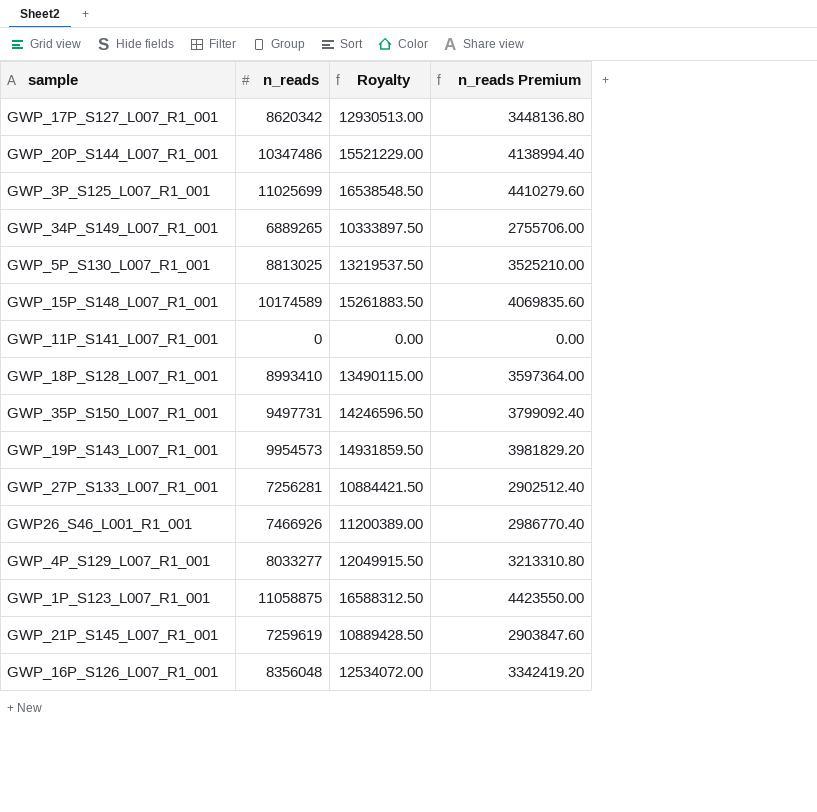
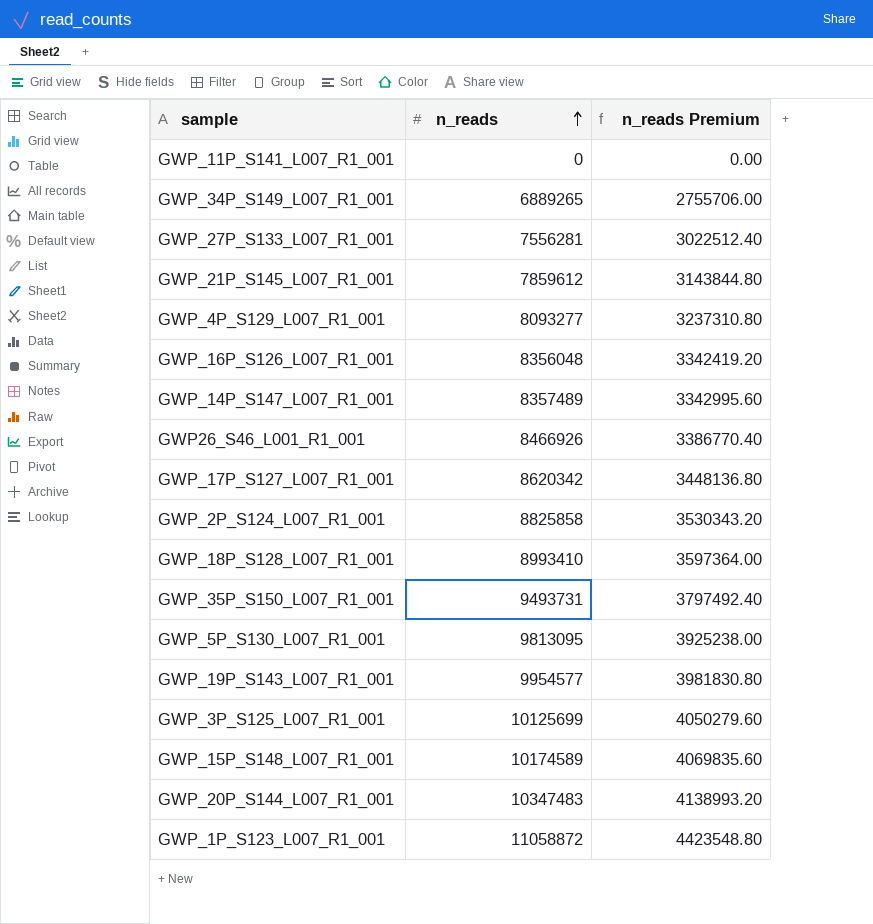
row order: none -> n_reads ascending
column Royalty | formula: [n_reads] * 1.5 -> none
GWP_27P_S133_L007_R1_001 | n_reads: 7256281 -> 7556281
GWP_27P_S133_L007_R1_001 | n_reads Premium: 2902512.40 -> 3022512.40
GWP_21P_S145_L007_R1_001 | n_reads: 7259619 -> 7859612
GWP_21P_S145_L007_R1_001 | n_reads Premium: 2903847.60 -> 3143844.80
GWP_4P_S129_L007_R1_001 | n_reads: 8033277 -> 8093277
GWP_4P_S129_L007_R1_001 | n_reads Premium: 3213310.80 -> 3237310.80
row GWP_14P_S147_L007_R1_001: none -> 8357489 | 3342995.60
GWP26_S46_L001_R1_001 | n_reads: 7466926 -> 8466926
GWP26_S46_L001_R1_001 | n_reads Premium: 2986770.40 -> 3386770.40
row GWP_2P_S124_L007_R1_001: none -> 8825858 | 3530343.20
GWP_35P_S150_L007_R1_001 | n_reads: 9497731 -> 9493731
GWP_35P_S150_L007_R1_001 | n_reads Premium: 3799092.40 -> 3797492.40
GWP_5P_S130_L007_R1_001 | n_reads: 8813025 -> 9813095
GWP_5P_S130_L007_R1_001 | n_reads Premium: 3525210.00 -> 3925238.00
GWP_19P_S143_L007_R1_001 | n_reads: 9954573 -> 9954577
GWP_19P_S143_L007_R1_001 | n_reads Premium: 3981829.20 -> 3981830.80
GWP_3P_S125_L007_R1_001 | n_reads: 11025699 -> 10125699
GWP_3P_S125_L007_R1_001 | n_reads Premium: 4410279.60 -> 4050279.60
GWP_20P_S144_L007_R1_001 | n_reads: 10347486 -> 10347483
GWP_20P_S144_L007_R1_001 | n_reads Premium: 4138994.40 -> 4138993.20
GWP_1P_S123_L007_R1_001 | n_reads: 11058875 -> 11058872
GWP_1P_S123_L007_R1_001 | n_reads Premium: 4423550.00 -> 4423548.80

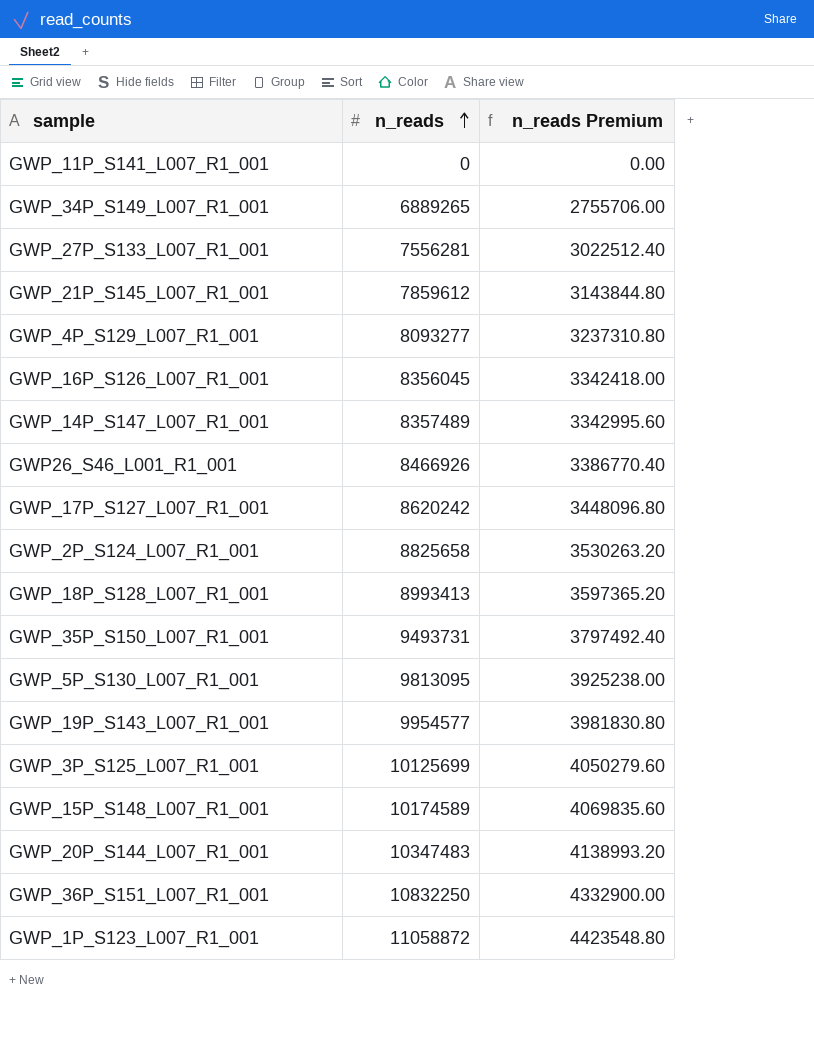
GWP_16P_S126_L007_R1_001 | n_reads: 8356048 -> 8356045
GWP_16P_S126_L007_R1_001 | n_reads Premium: 3342419.20 -> 3342418.00
GWP_17P_S127_L007_R1_001 | n_reads: 8620342 -> 8620242
GWP_17P_S127_L007_R1_001 | n_reads Premium: 3448136.80 -> 3448096.80
GWP_2P_S124_L007_R1_001 | n_reads: 8825858 -> 8825658
GWP_2P_S124_L007_R1_001 | n_reads Premium: 3530343.20 -> 3530263.20
GWP_18P_S128_L007_R1_001 | n_reads: 8993410 -> 8993413
GWP_18P_S128_L007_R1_001 | n_reads Premium: 3597364.00 -> 3597365.20
row GWP_36P_S151_L007_R1_001: none -> 10832250 | 4332900.00

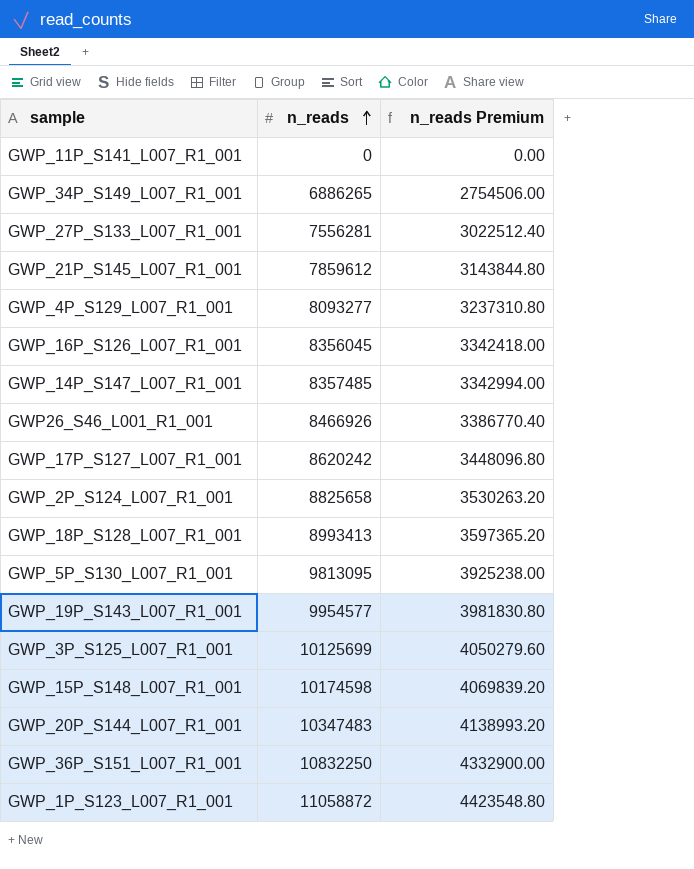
row GWP_35P_S150_L007_R1_001: 9493731 | 3797492.40 -> none
GWP_34P_S149_L007_R1_001 | n_reads: 6889265 -> 6886265
GWP_34P_S149_L007_R1_001 | n_reads Premium: 2755706.00 -> 2754506.00
GWP_14P_S147_L007_R1_001 | n_reads: 8357489 -> 8357485
GWP_14P_S147_L007_R1_001 | n_reads Premium: 3342995.60 -> 3342994.00
GWP_15P_S148_L007_R1_001 | n_reads: 10174589 -> 10174598
GWP_15P_S148_L007_R1_001 | n_reads Premium: 4069835.60 -> 4069839.20

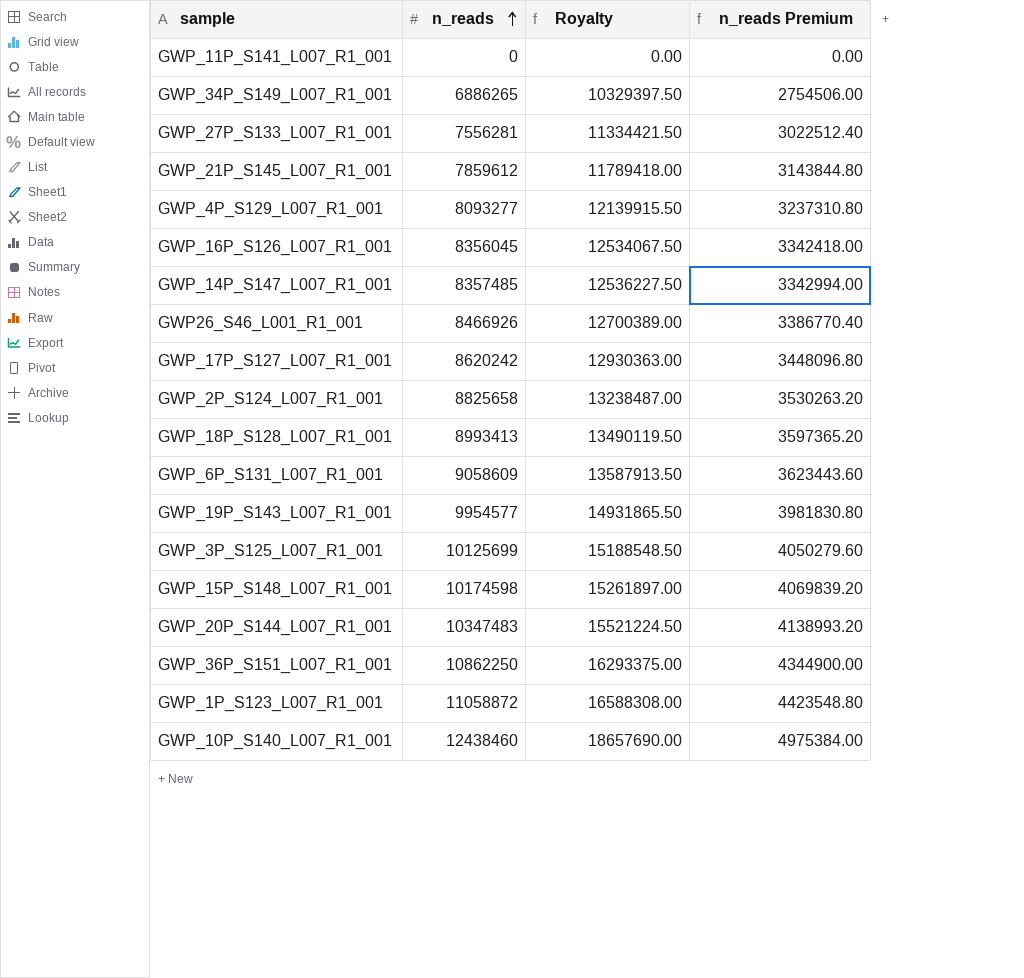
column Royalty | formula: none -> [n_reads] * 1.5
row GWP_5P_S130_L007_R1_001: 9813095 | 3925238.00 -> none
row GWP_6P_S131_L007_R1_001: none -> 9058609 | 13587913.50 | 3623443.60
GWP_36P_S151_L007_R1_001 | n_reads: 10832250 -> 10862250
GWP_36P_S151_L007_R1_001 | n_reads Premium: 4332900.00 -> 4344900.00
row GWP_10P_S140_L007_R1_001: none -> 12438460 | 18657690.00 | 4975384.00

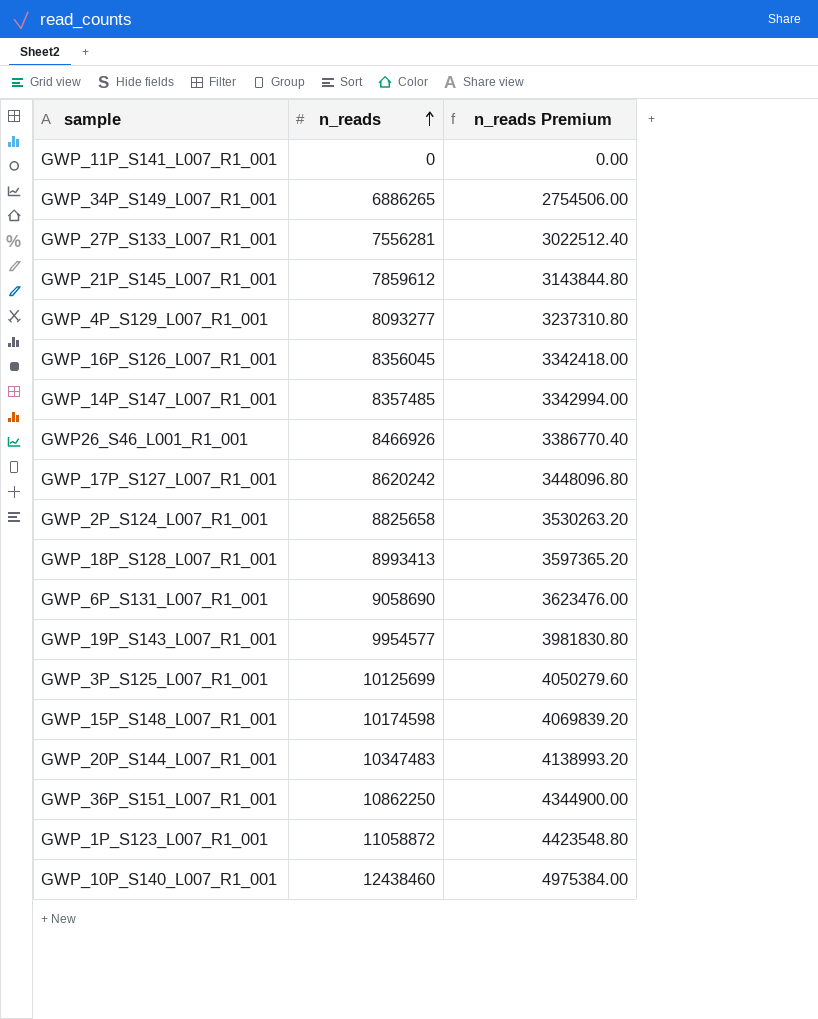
column Royalty | formula: [n_reads] * 1.5 -> none
GWP_6P_S131_L007_R1_001 | n_reads: 9058609 -> 9058690
GWP_6P_S131_L007_R1_001 | n_reads Premium: 3623443.60 -> 3623476.00

